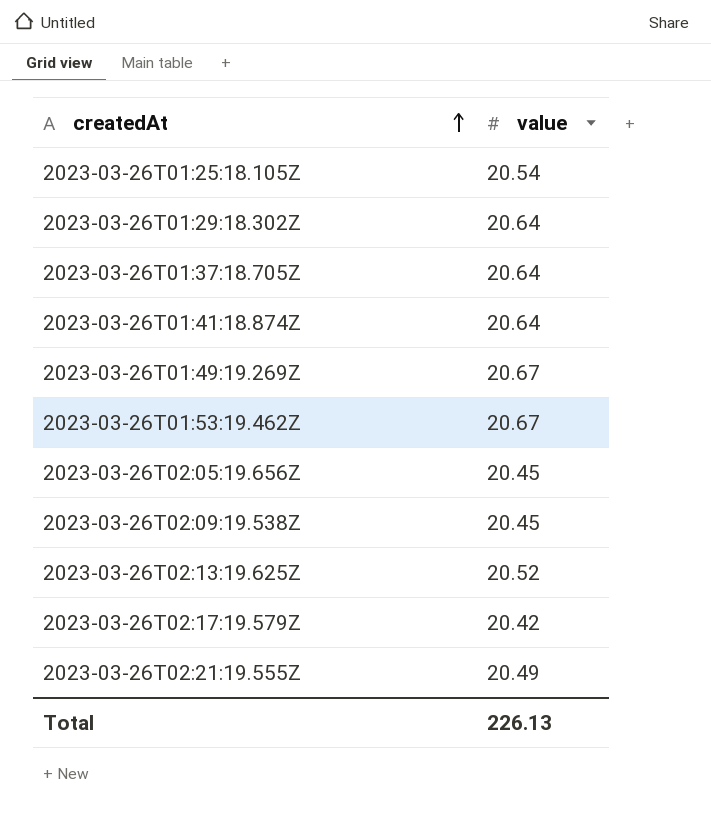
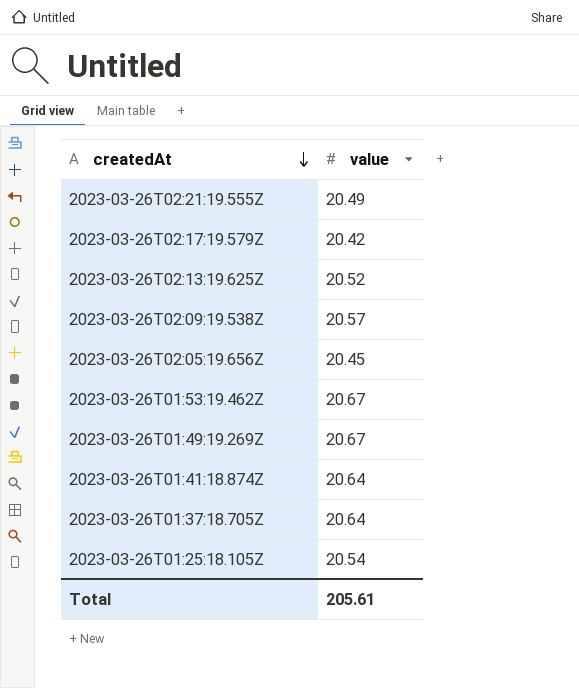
row order: createdAt ascending -> createdAt descending
row 2023-03-26T01:29:18.302Z: 20.64 -> none
2023-03-26T02:09:19.538Z | value: 20.45 -> 20.57
Total | value: 226.13 -> 205.61

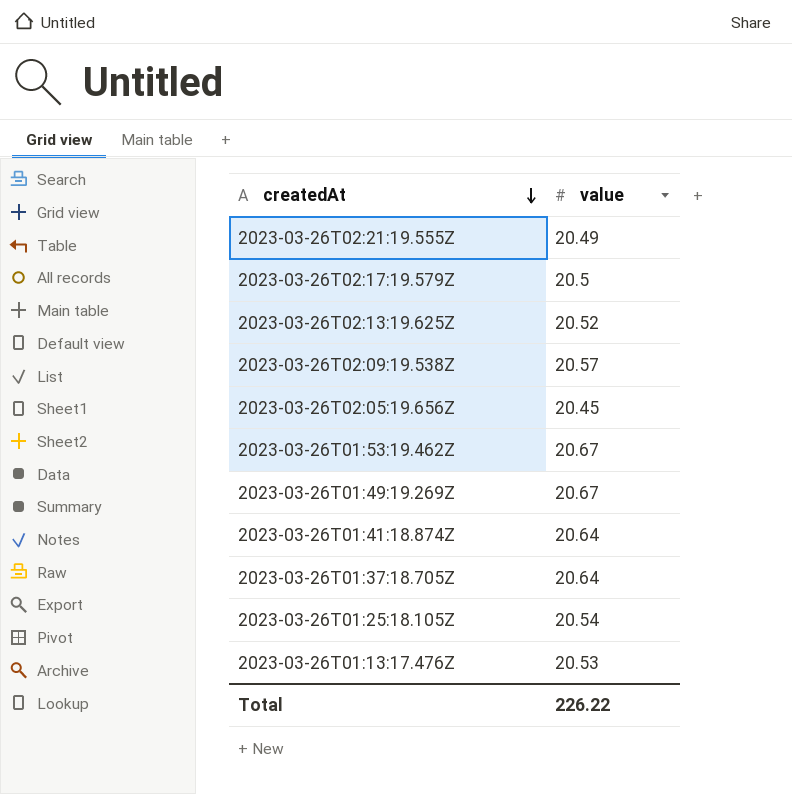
2023-03-26T02:17:19.579Z | value: 20.42 -> 20.5
row 2023-03-26T01:13:17.476Z: none -> 20.53
Total | value: 205.61 -> 226.22

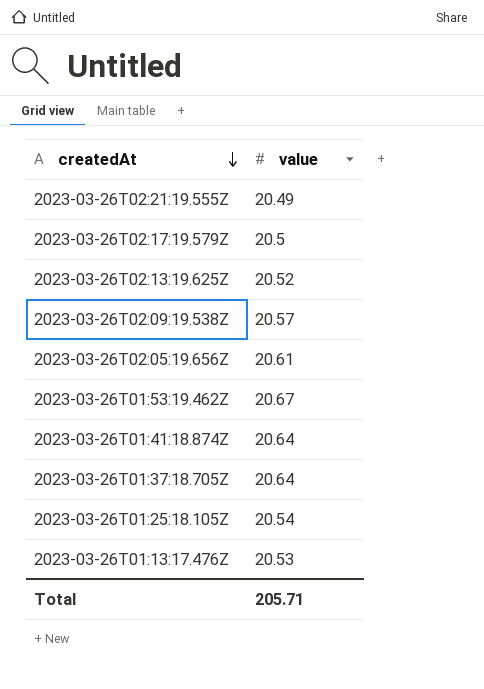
row 2023-03-26T01:49:19.269Z: 20.67 -> none
2023-03-26T02:05:19.656Z | value: 20.45 -> 20.61
Total | value: 226.22 -> 205.71

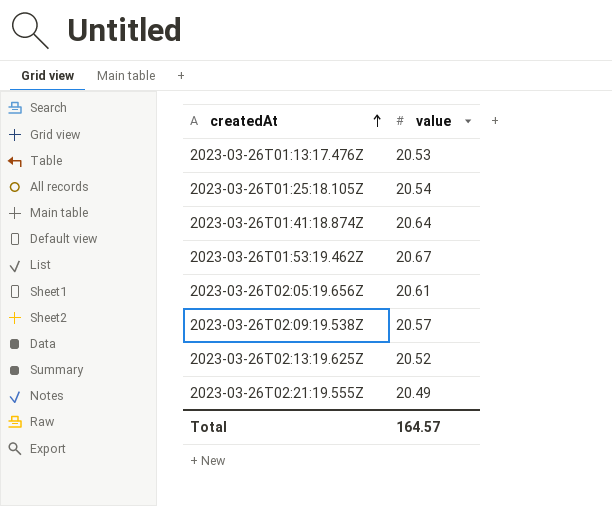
row order: createdAt descending -> createdAt ascending
row 2023-03-26T02:17:19.579Z: 20.5 -> none
row 2023-03-26T01:37:18.705Z: 20.64 -> none
Total | value: 205.71 -> 164.57

